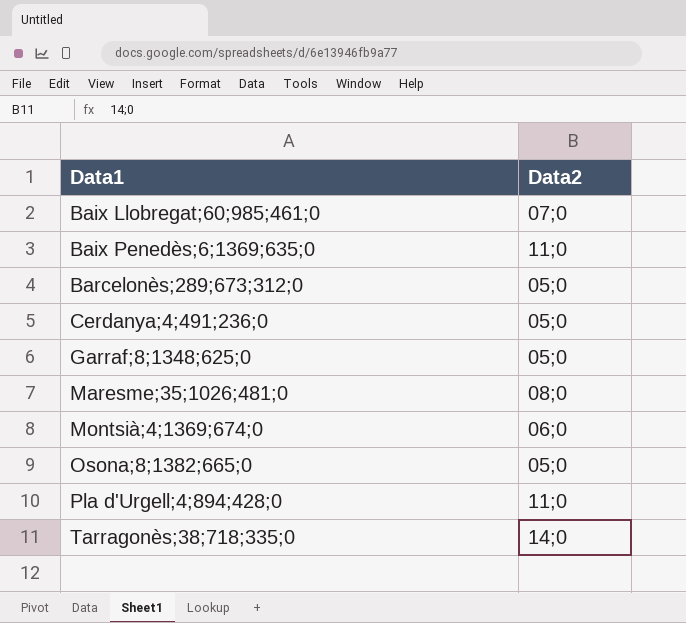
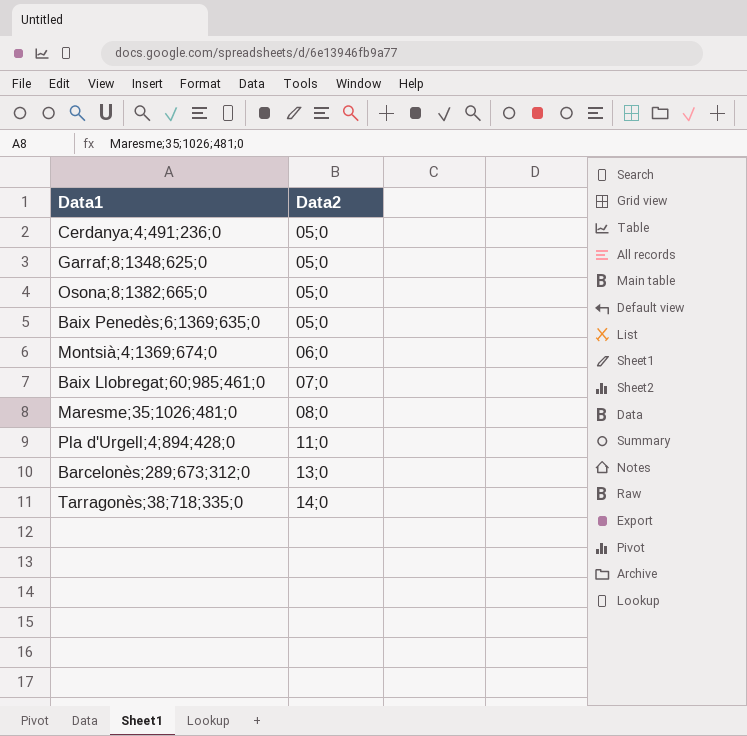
row order: Data1 ascending -> Data2 ascending
Baix Penedès;6;1369;635;0 | Data2: 11;0 -> 05;0
Barcelonès;289;673;312;0 | Data2: 05;0 -> 13;0

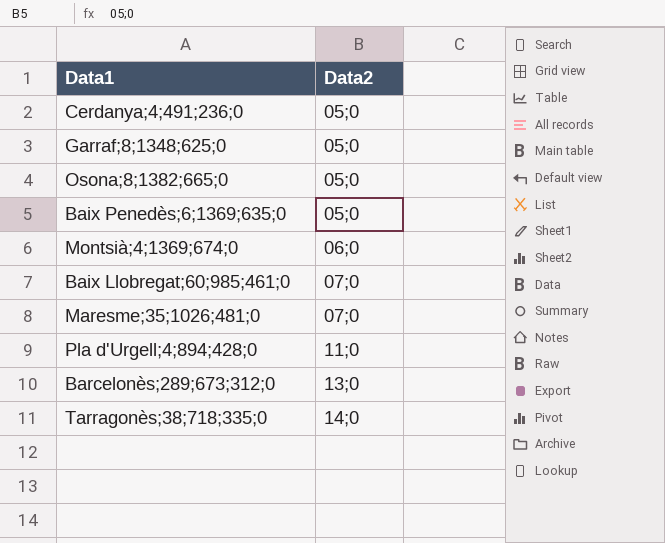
Maresme;35;1026;481;0 | Data2: 08;0 -> 07;0

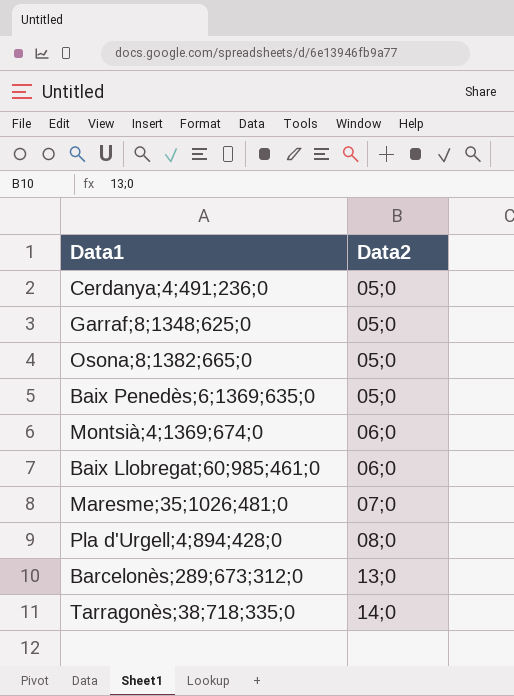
Baix Llobregat;60;985;461;0 | Data2: 07;0 -> 06;0
Pla d'Urgell;4;894;428;0 | Data2: 11;0 -> 08;0

